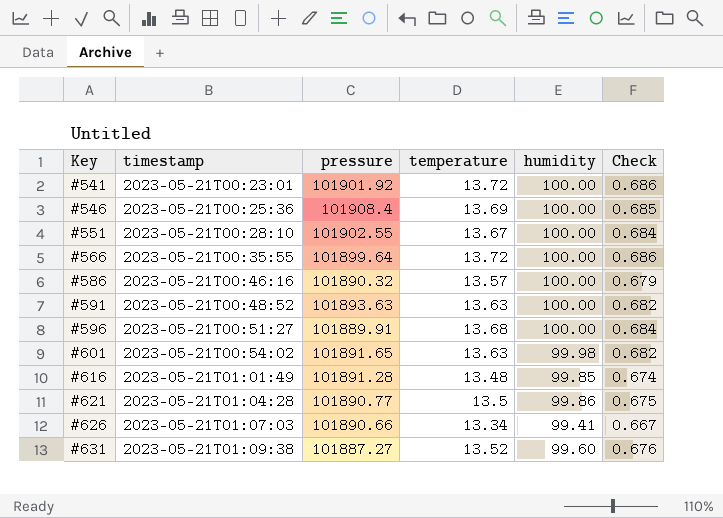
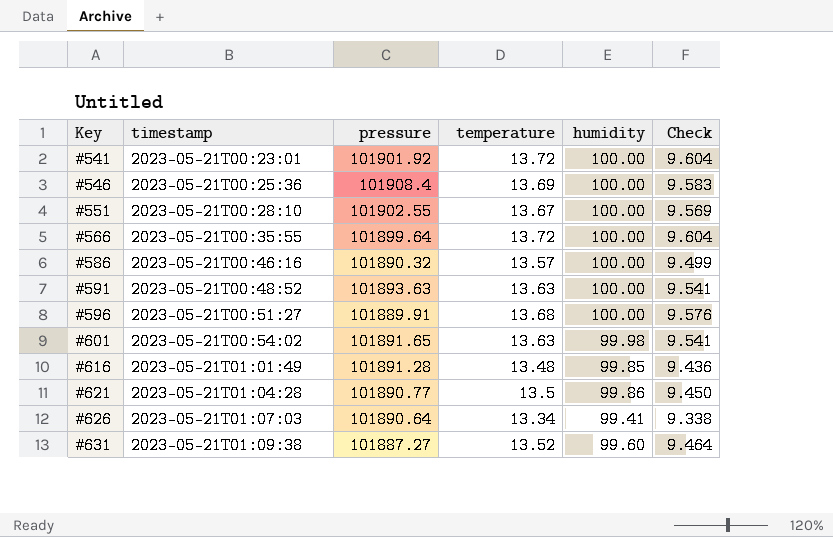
column Check | formula: [temperature] * 0.05 -> [temperature] * 0.7
#626 | pressure: 101890.66 -> 101890.64

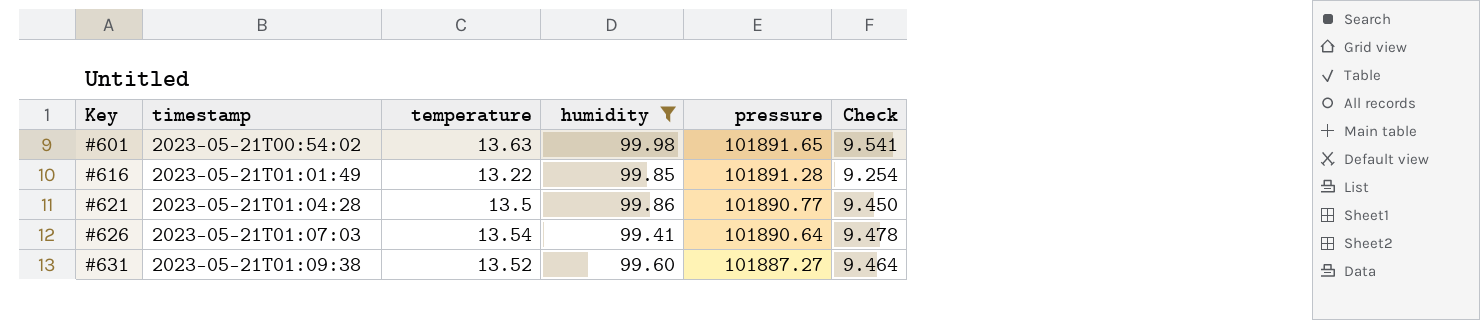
filter: none -> humidity != 100.00
column pressure | position: 3 -> 5
#616 | temperature: 13.48 -> 13.22
#616 | Check: 9.436 -> 9.254
#626 | temperature: 13.34 -> 13.54
#626 | Check: 9.338 -> 9.478

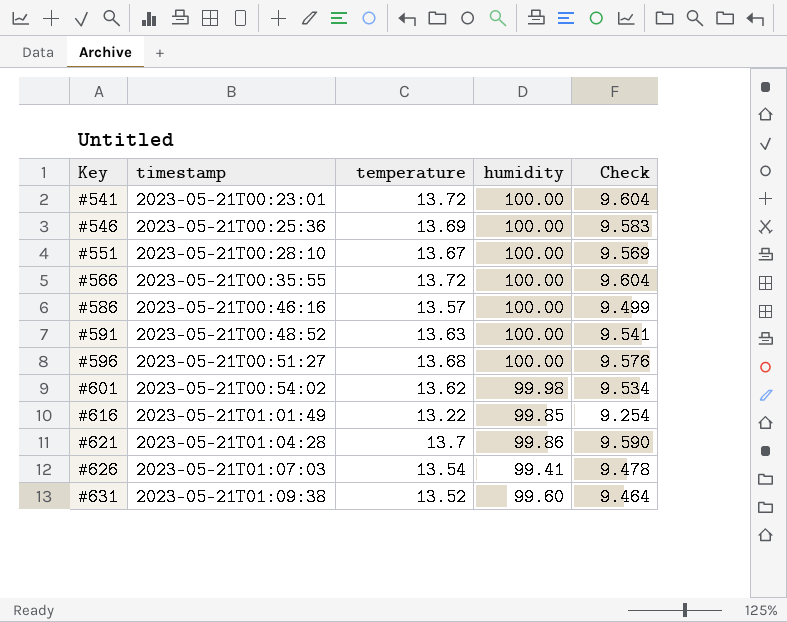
filter: humidity != 100.00 -> none
column pressure | position: 5 -> none
#601 | temperature: 13.63 -> 13.62
#601 | Check: 9.541 -> 9.534
#621 | temperature: 13.5 -> 13.7
#621 | Check: 9.450 -> 9.590

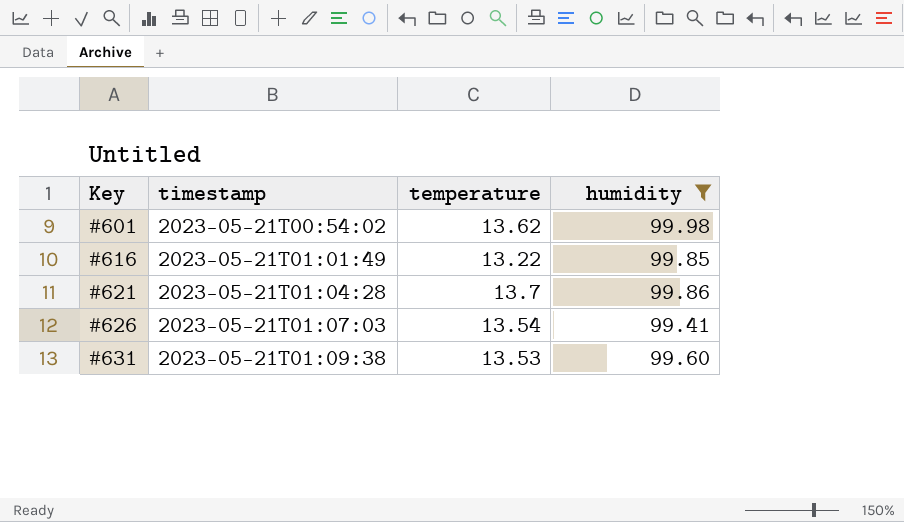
filter: none -> humidity != 100.00
column Check | formula: [temperature] * 0.7 -> none
#631 | temperature: 13.52 -> 13.53

